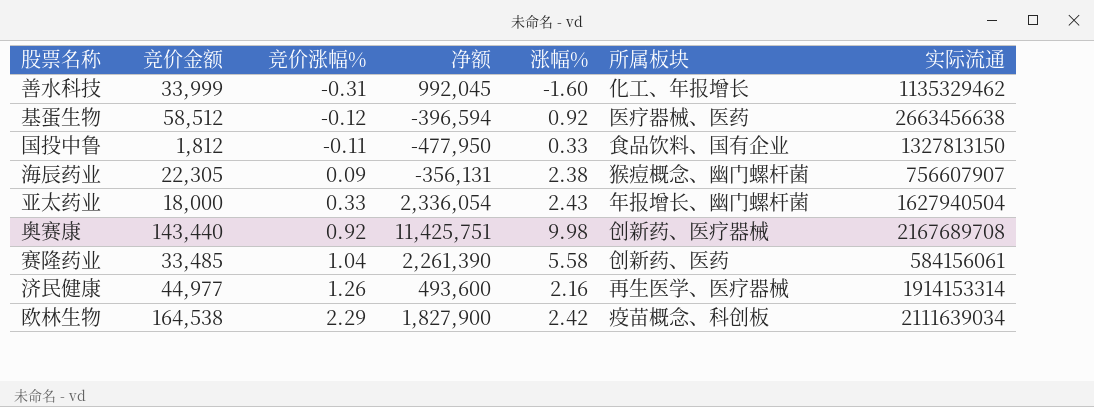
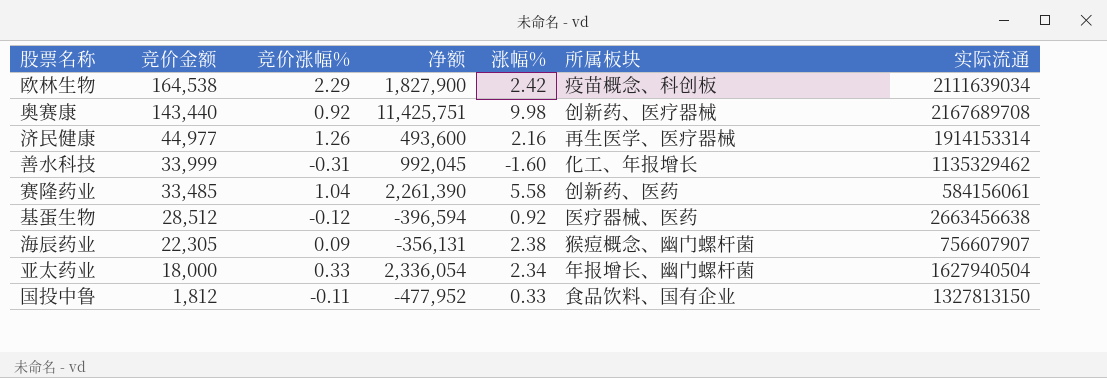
row order: 竞价涨幅% ascending -> 竞价金额 descending
基蛋生物 | 竞价金额: 58,512 -> 28,512
亚太药业 | 涨幅%: 2.43 -> 2.34
国投中鲁 | 净额: -477,950 -> -477,952

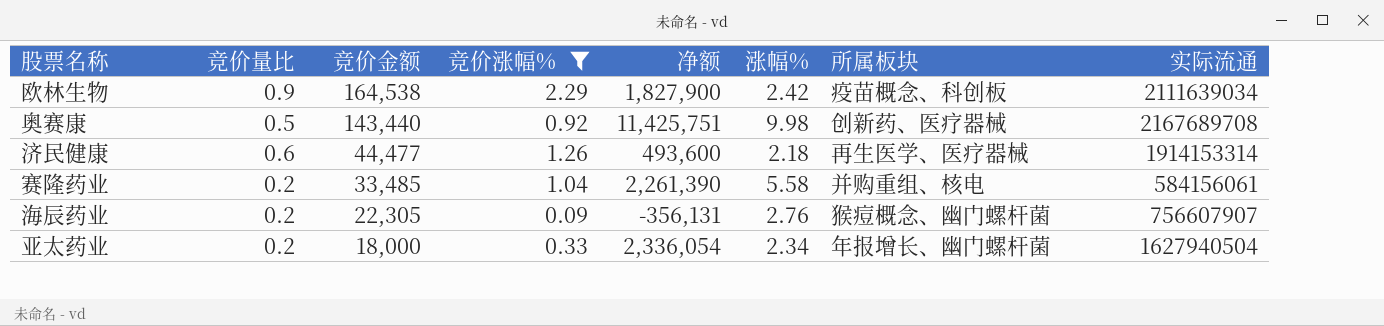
filter: none -> 竞价涨幅% >= 0.09
column 竞价量比 | position: none -> 2
济民健康 | 竞价金额: 44,977 -> 44,477
济民健康 | 涨幅%: 2.16 -> 2.18
赛隆药业 | 所属板块: 创新药、医药 -> 并购重组、核电
海辰药业 | 涨幅%: 2.38 -> 2.76

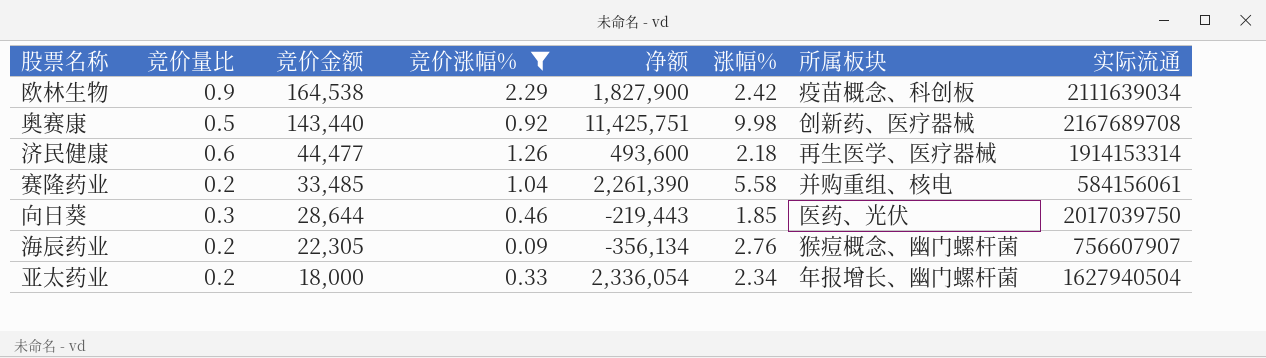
row 向日葵: none -> 0.3 | 28,644 | 0.46 | -219,443 | 1.85 | 医药、光伏 | 2017039750
海辰药业 | 净额: -356,131 -> -356,134

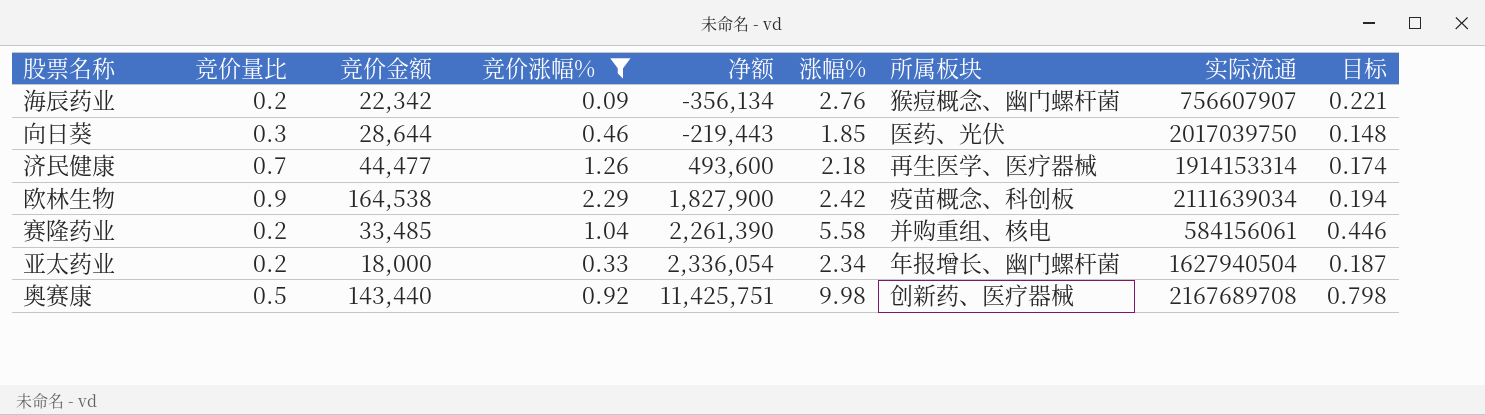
row order: 竞价金额 descending -> 净额 ascending
column 目标 | formula: none -> [涨幅%] * 0.08
海辰药业 | 竞价金额: 22,305 -> 22,342
济民健康 | 竞价量比: 0.6 -> 0.7

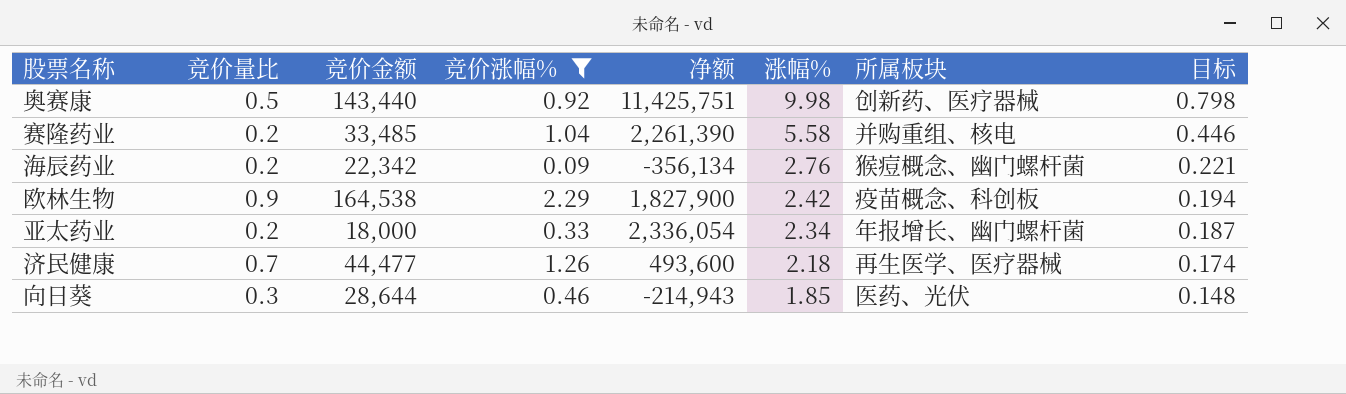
row order: 净额 ascending -> 涨幅% descending
column 实际流通 | position: 8 -> none
向日葵 | 净额: -219,443 -> -214,943

